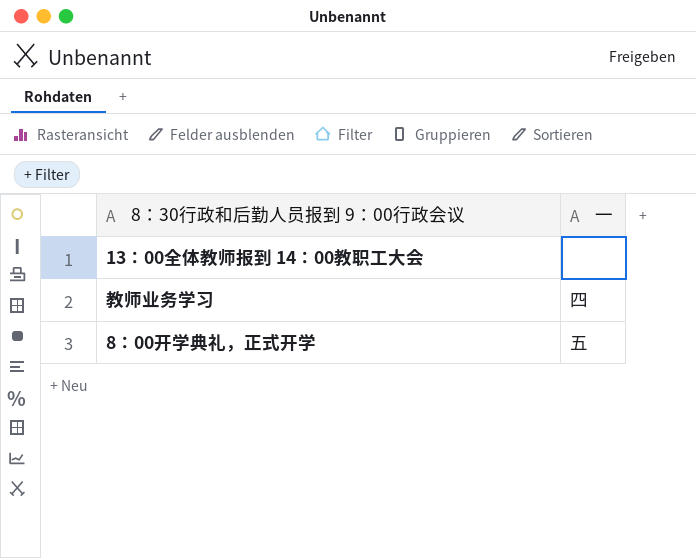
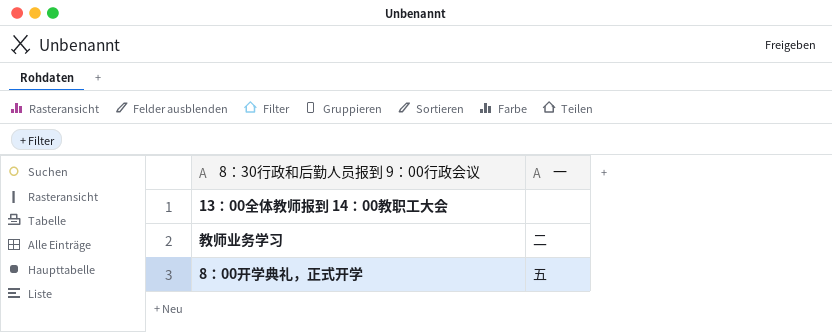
教师业务学习 | 一: 四 -> 二

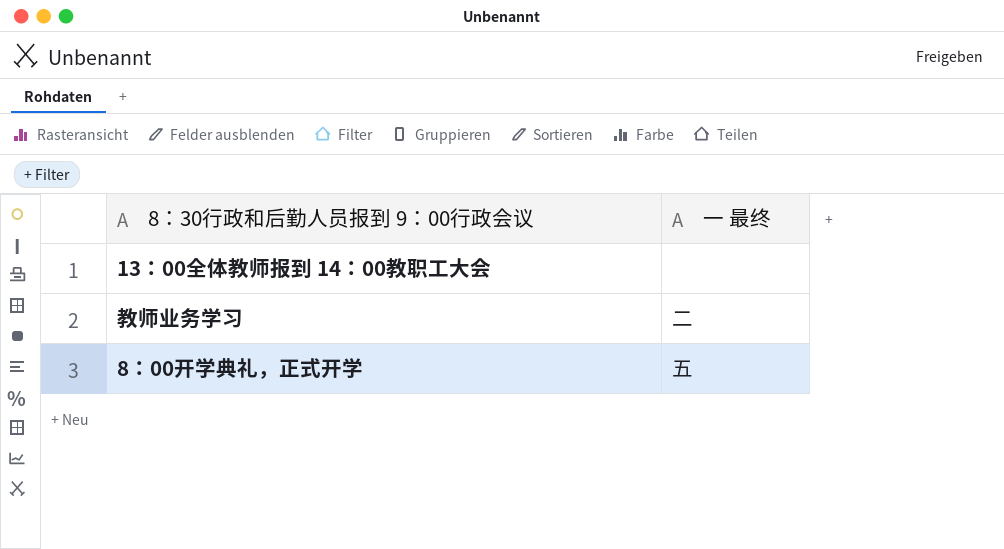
column name: 一 -> 一 最终

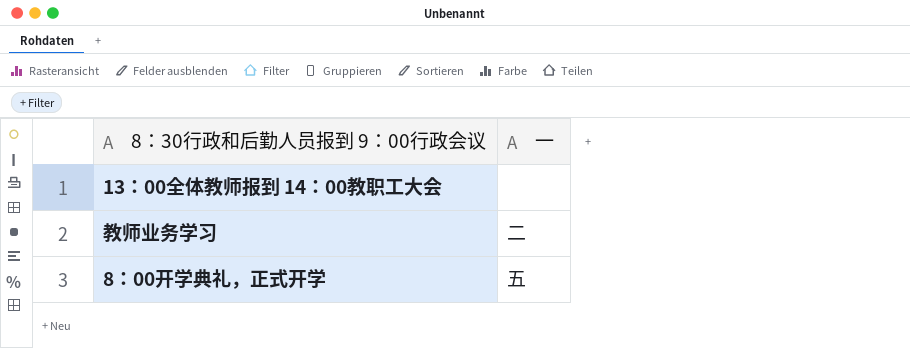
column name: 一 最终 -> 一

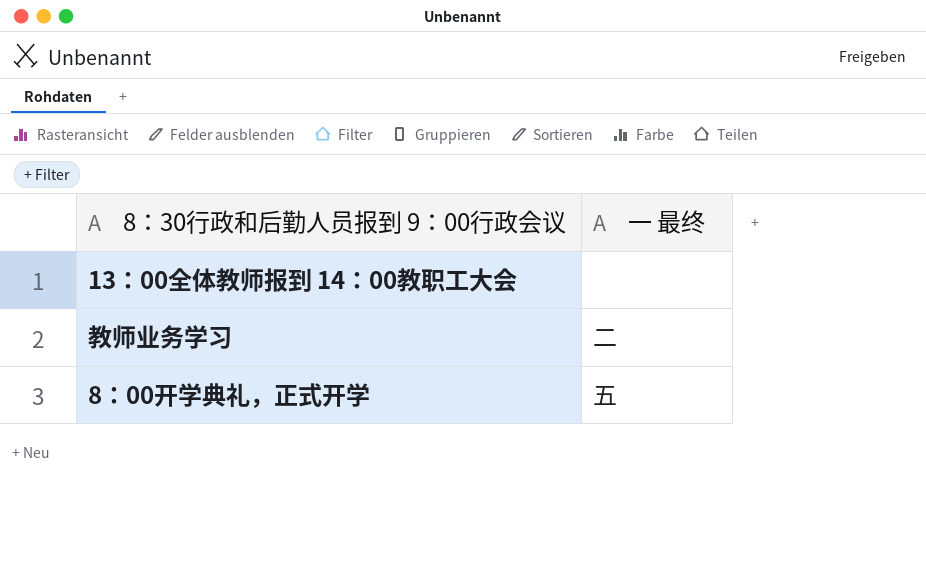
column name: 一 -> 一 最终

